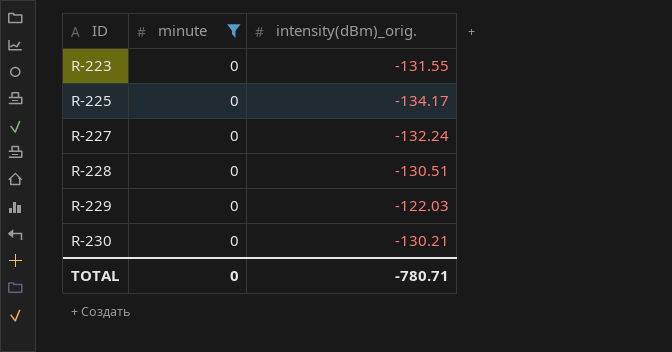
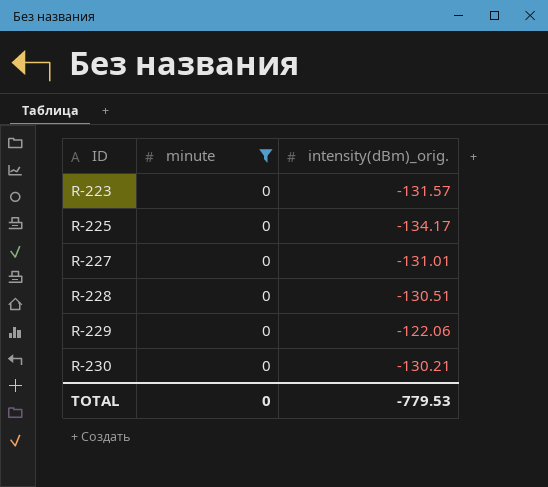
R-223 | intensity(dBm)_orig.: -131.55 -> -131.57
R-227 | intensity(dBm)_orig.: -132.24 -> -131.01
R-229 | intensity(dBm)_orig.: -122.03 -> -122.06
TOTAL | intensity(dBm)_orig.: -780.71 -> -779.53

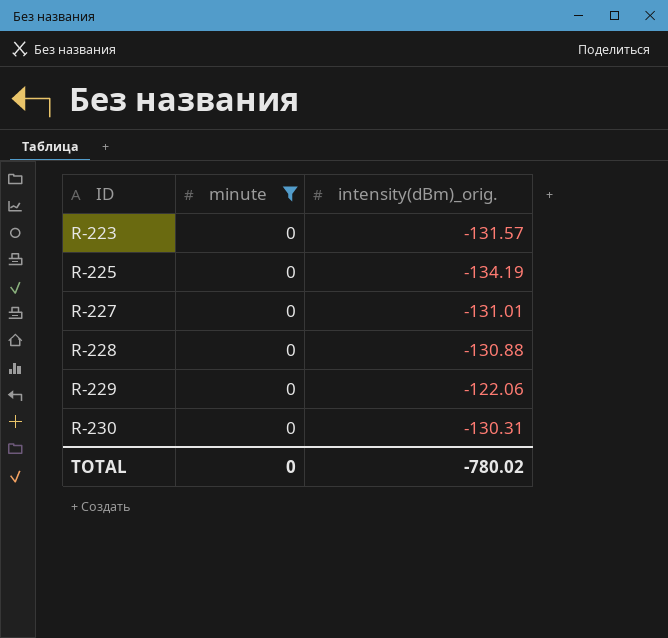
R-225 | intensity(dBm)_orig.: -134.17 -> -134.19
R-228 | intensity(dBm)_orig.: -130.51 -> -130.88
R-230 | intensity(dBm)_orig.: -130.21 -> -130.31
TOTAL | intensity(dBm)_orig.: -779.53 -> -780.02

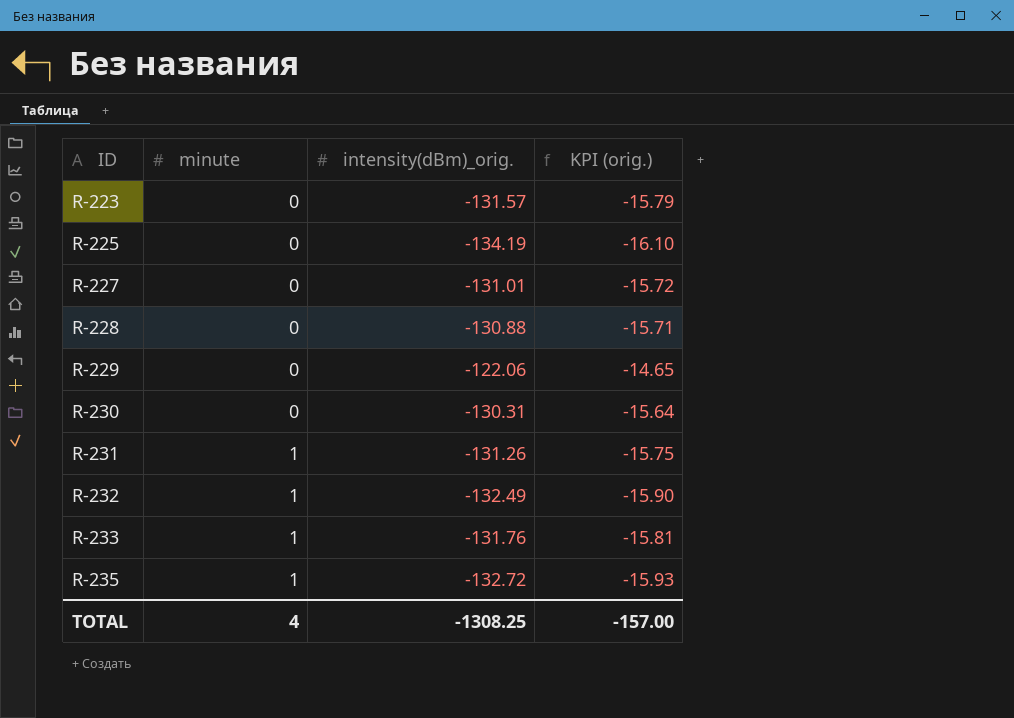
filter: minute = 0 -> none
column KPI (orig.) | formula: none -> [intensity(dBm)_orig.] * 0.12
TOTAL | minute: 0 -> 4
TOTAL | intensity(dBm)_orig.: -780.02 -> -1308.25

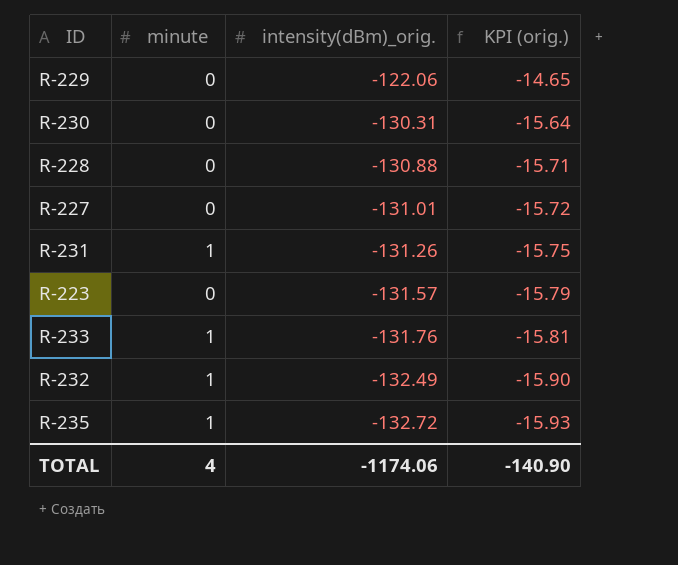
row order: ID ascending -> intensity(dBm)_orig. descending
row R-225: 0 | -134.19 | -16.10 -> none
TOTAL | intensity(dBm)_orig.: -1308.25 -> -1174.06
TOTAL | KPI (orig.): -157.00 -> -140.90

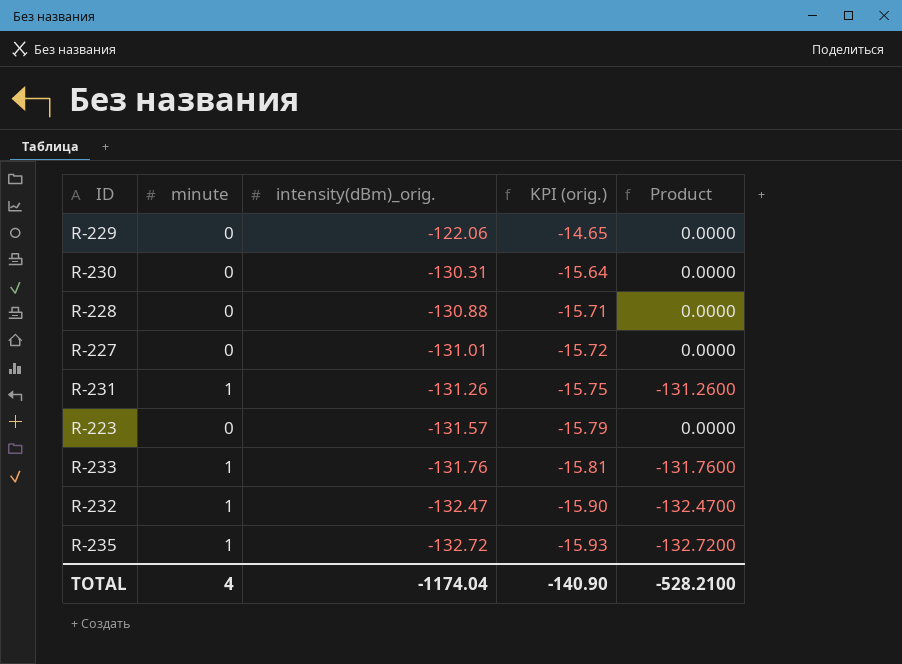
column Product | formula: none -> [minute] * [intensity(dBm)_orig.]
R-232 | intensity(dBm)_orig.: -132.49 -> -132.47
TOTAL | intensity(dBm)_orig.: -1174.06 -> -1174.04

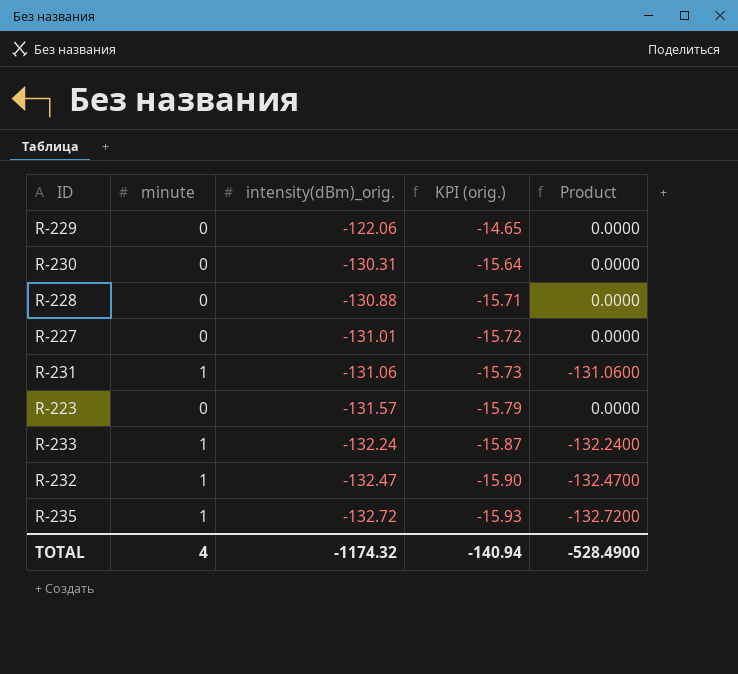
R-231 | intensity(dBm)_orig.: -131.26 -> -131.06
R-231 | KPI (orig.): -15.75 -> -15.73
R-231 | Product: -131.2600 -> -131.0600
R-233 | intensity(dBm)_orig.: -131.76 -> -132.24
R-233 | KPI (orig.): -15.81 -> -15.87
R-233 | Product: -131.7600 -> -132.2400
TOTAL | intensity(dBm)_orig.: -1174.04 -> -1174.32
TOTAL | KPI (orig.): -140.90 -> -140.94
TOTAL | Product: -528.2100 -> -528.4900

